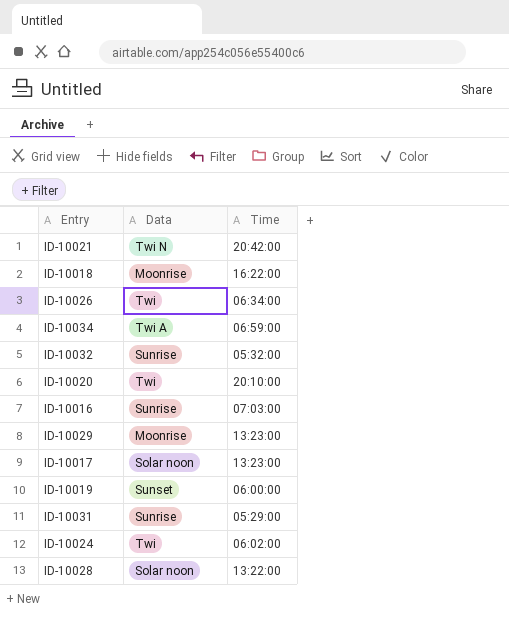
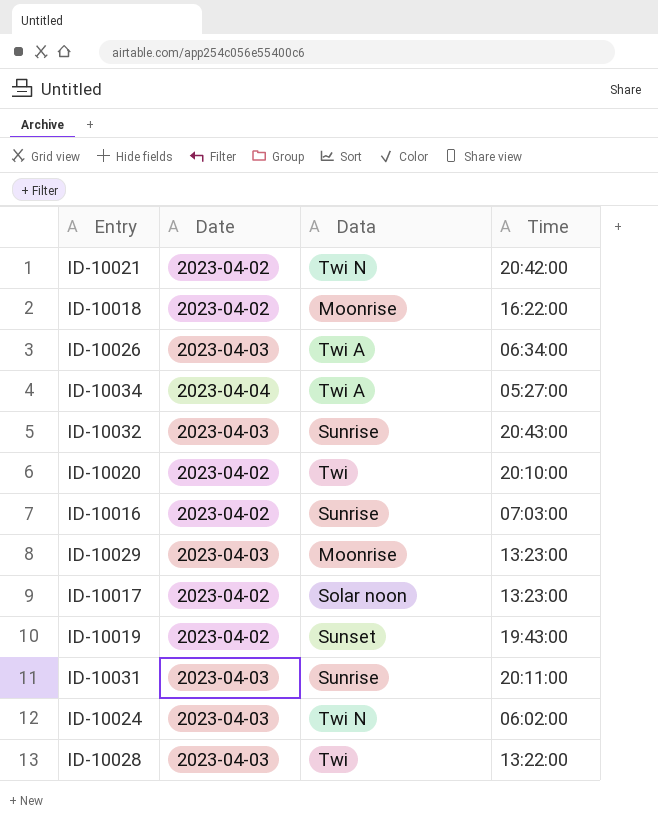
column Date | position: none -> 2
ID-10026 | Data: Twi -> Twi A
ID-10034 | Time: 06:59:00 -> 05:27:00
ID-10032 | Time: 05:32:00 -> 20:43:00
ID-10019 | Time: 06:00:00 -> 19:43:00
ID-10031 | Time: 05:29:00 -> 20:11:00
ID-10024 | Data: Twi -> Twi N
ID-10028 | Data: Solar noon -> Twi

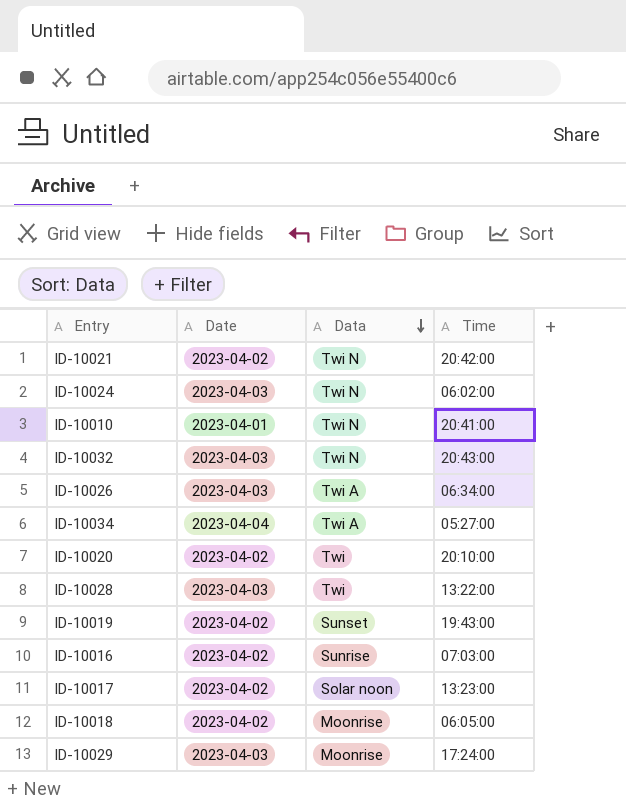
row order: none -> Data descending
row ID-10031: 2023-04-03 | Sunrise | 20:11:00 -> none
row ID-10010: none -> 2023-04-01 | Twi N | 20:41:00
ID-10032 | Data: Sunrise -> Twi N
ID-10018 | Time: 16:22:00 -> 06:05:00
ID-10029 | Time: 13:23:00 -> 17:24:00

